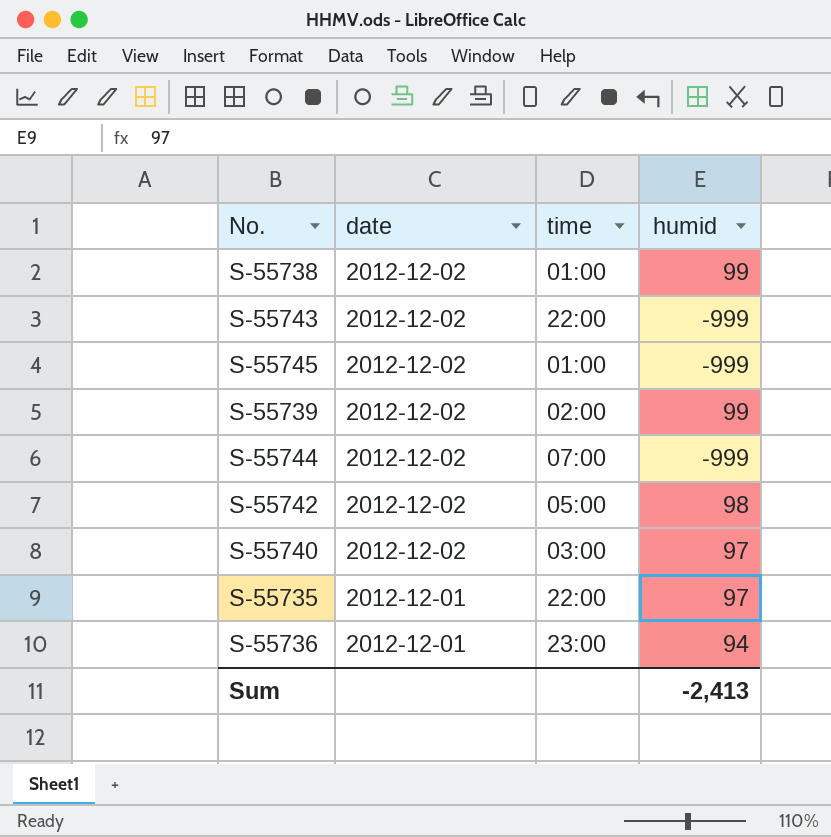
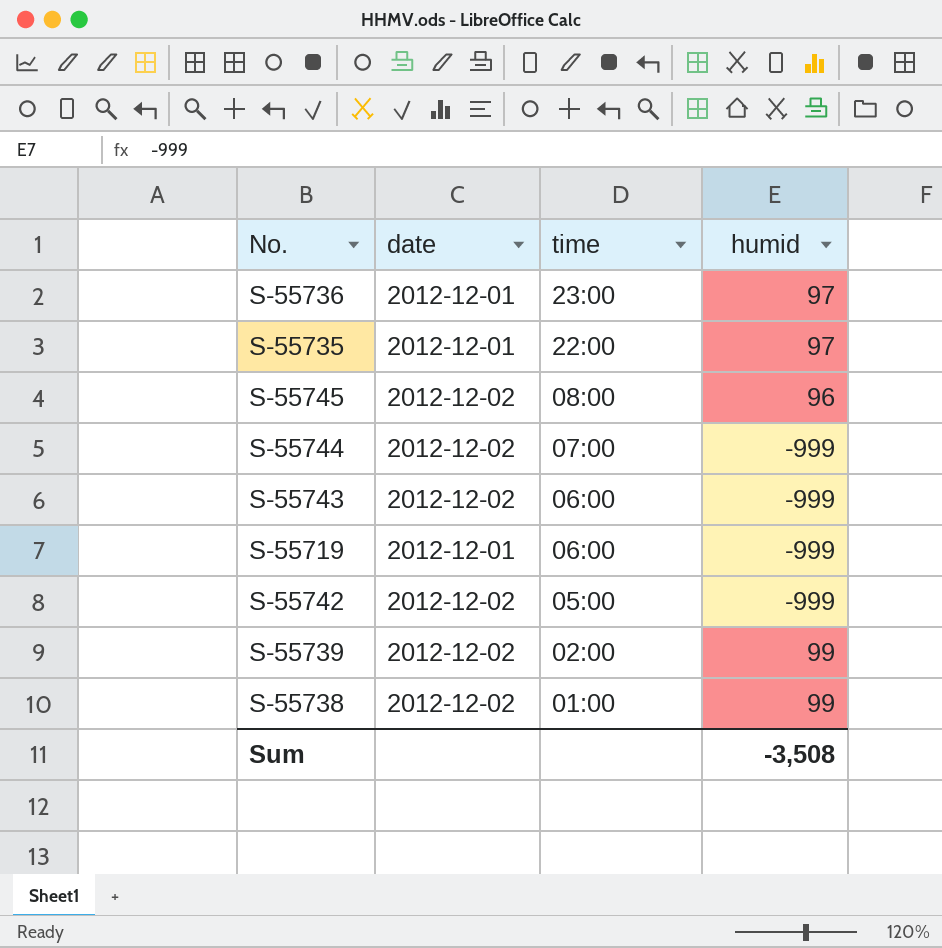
row order: date descending -> time descending
row S-55740: 2012-12-02 | 03:00 | 97 -> none
S-55736 | humid: 94 -> 97
S-55745 | time: 01:00 -> 08:00
S-55745 | humid: -999 -> 96
S-55743 | time: 22:00 -> 06:00
row S-55719: none -> 2012-12-01 | 06:00 | -999
S-55742 | humid: 98 -> -999
Sum | humid: -2,413 -> -3,508

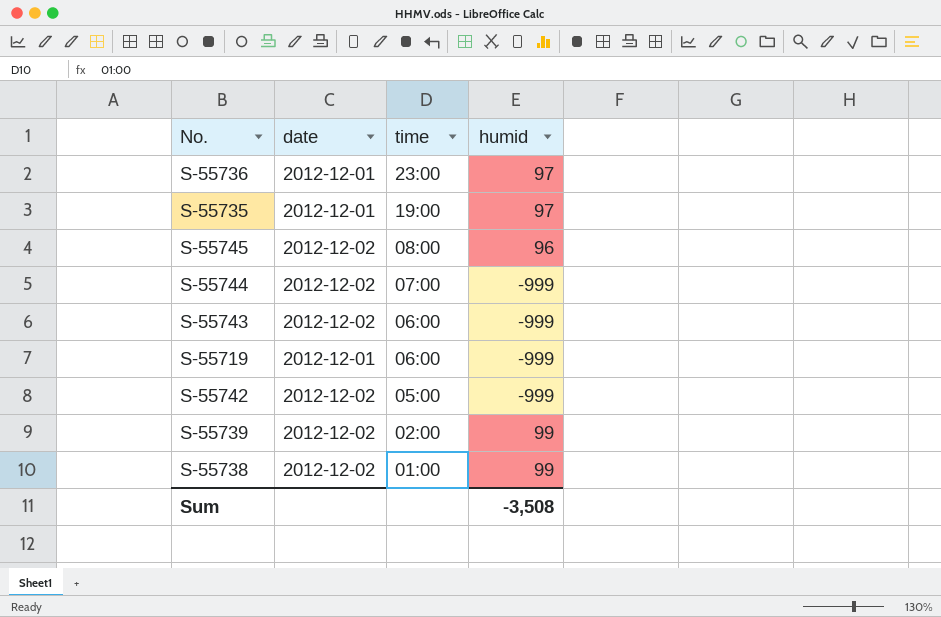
S-55735 | time: 22:00 -> 19:00

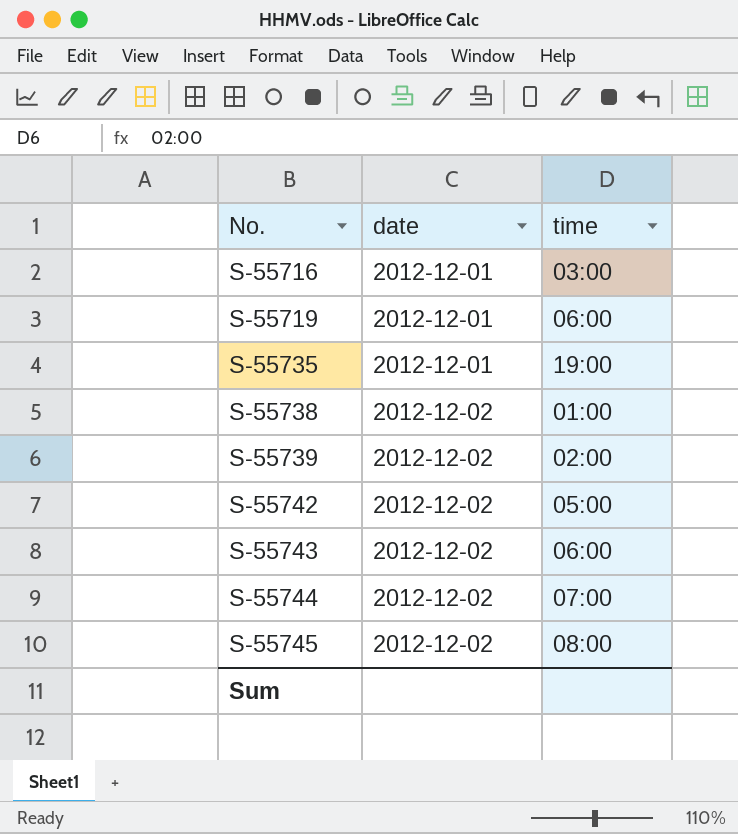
row order: time descending -> No. ascending
column humid | position: 4 -> none
row S-55736: 2012-12-01 | 23:00 | 97 -> none
row S-55716: none -> 2012-12-01 | 03:00

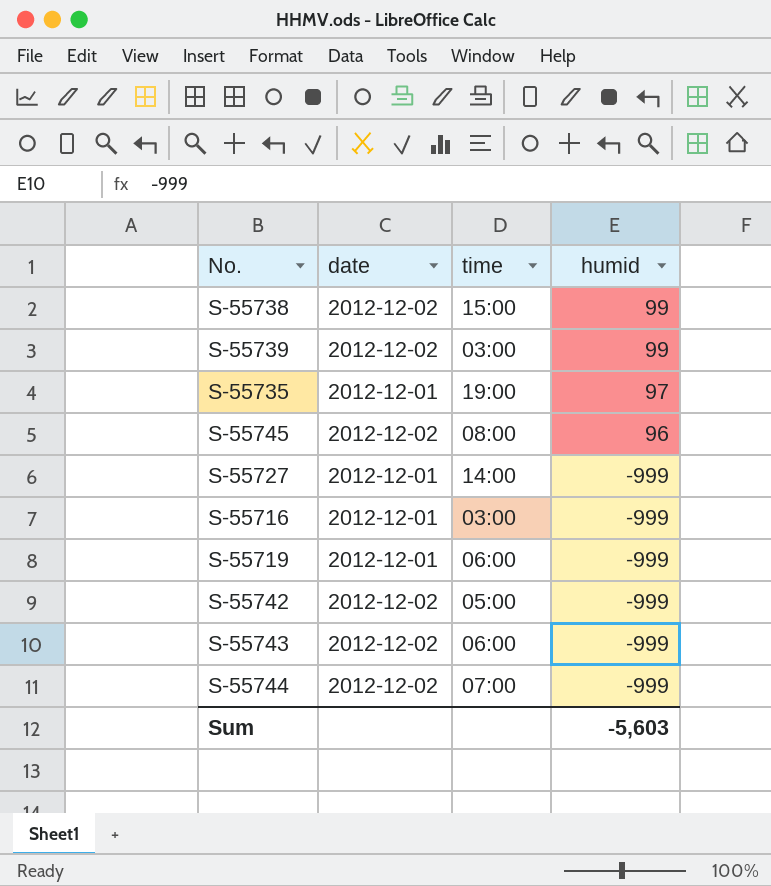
row order: No. ascending -> humid descending
column humid | position: none -> 4
S-55738 | time: 01:00 -> 15:00
S-55739 | time: 02:00 -> 03:00
row S-55727: none -> 2012-12-01 | 14:00 | -999

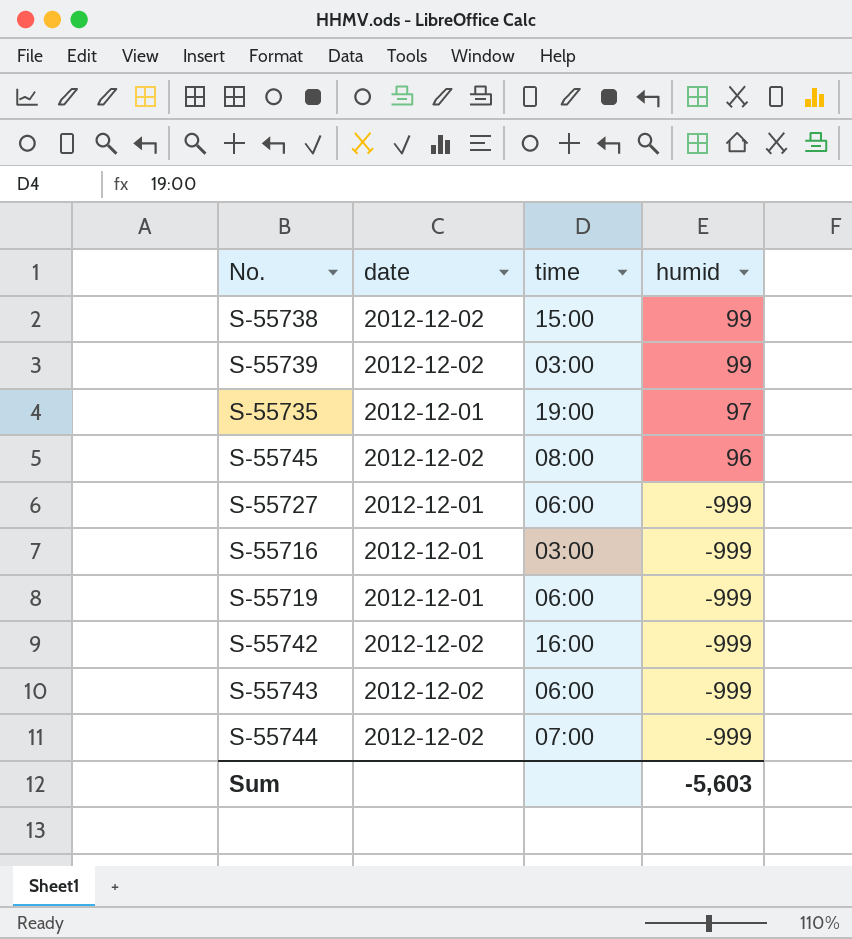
S-55727 | time: 14:00 -> 06:00
S-55742 | time: 05:00 -> 16:00

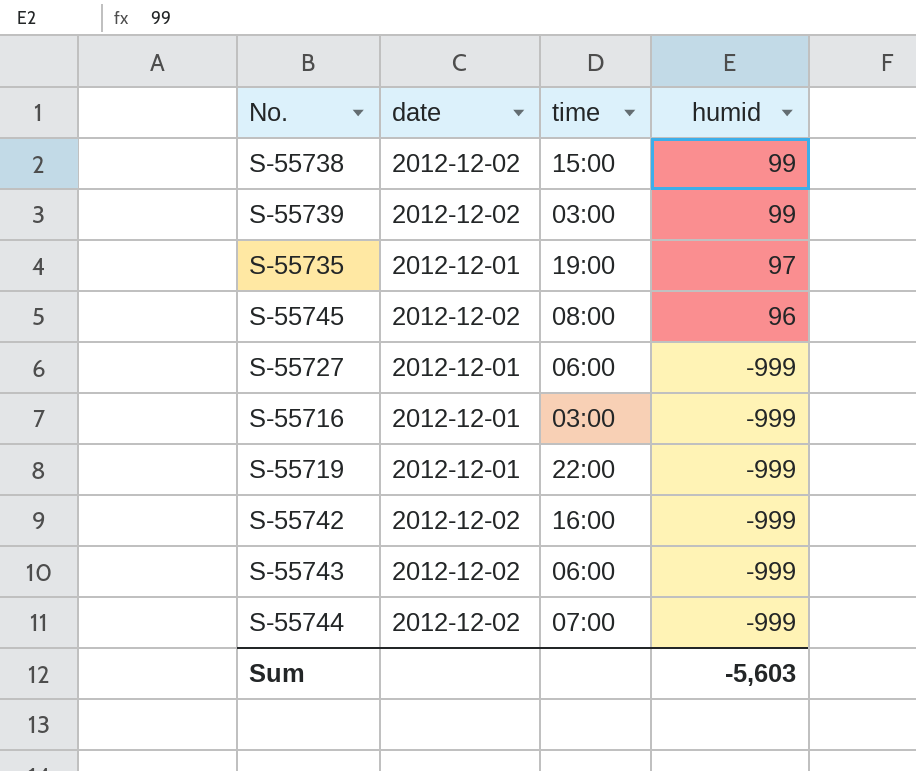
S-55719 | time: 06:00 -> 22:00

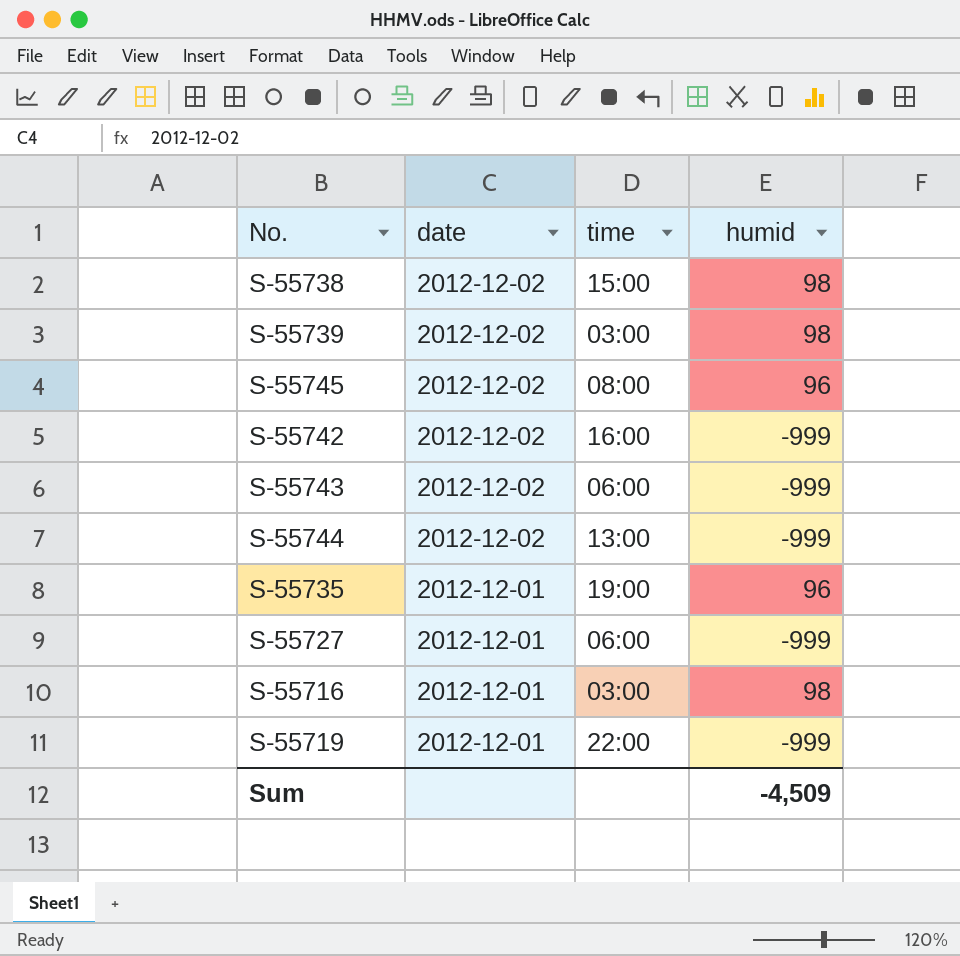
row order: humid descending -> date descending
S-55738 | humid: 99 -> 98
S-55739 | humid: 99 -> 98
S-55744 | time: 07:00 -> 13:00
S-55735 | humid: 97 -> 96
S-55716 | humid: -999 -> 98
Sum | humid: -5,603 -> -4,509

